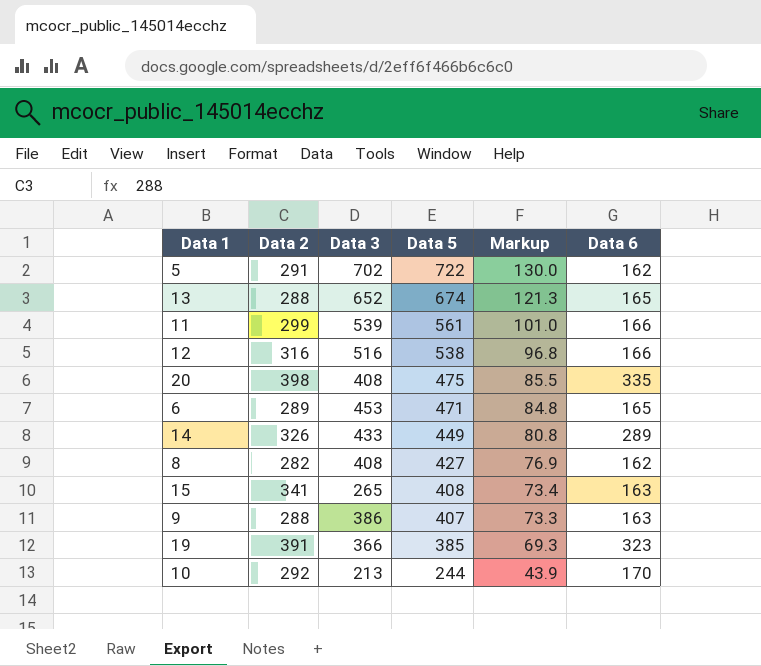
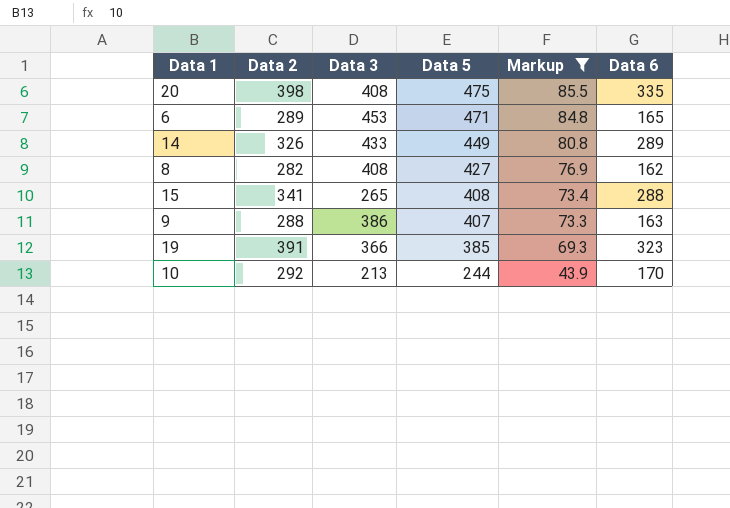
filter: none -> Markup <= 85.5
15 | Data 6: 163 -> 288

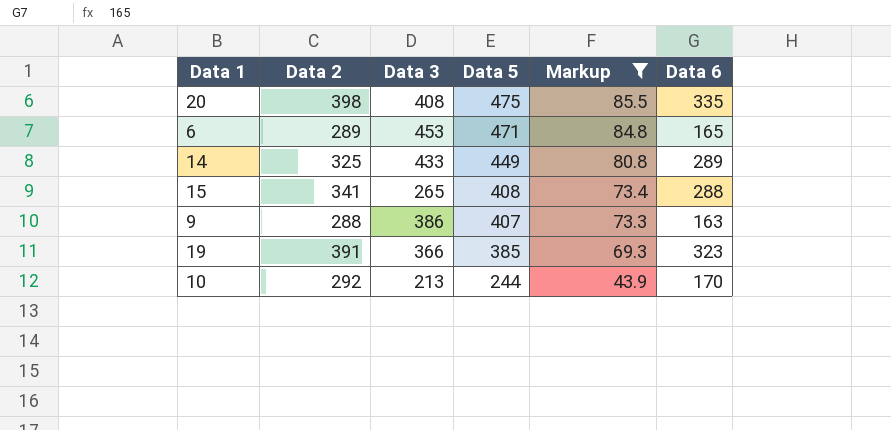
row 8: 282 | 408 | 427 | 76.9 | 162 -> none
14 | Data 2: 326 -> 325

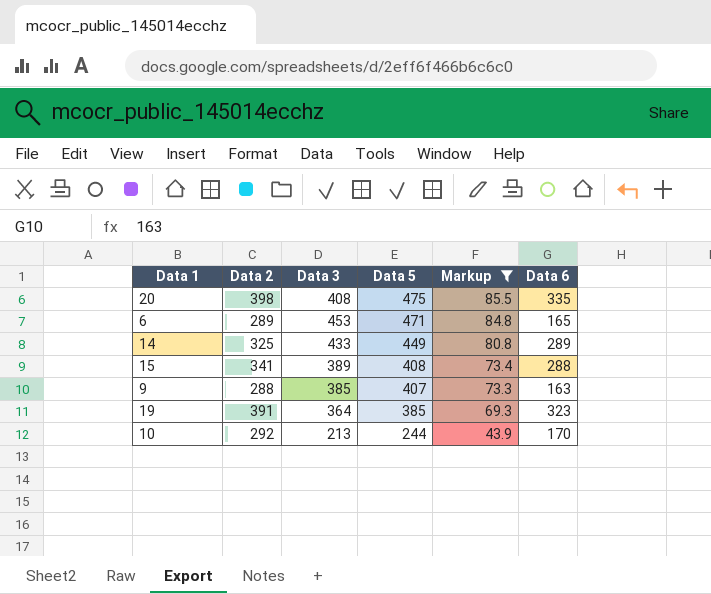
15 | Data 3: 265 -> 389
9 | Data 3: 386 -> 385
19 | Data 3: 366 -> 364

